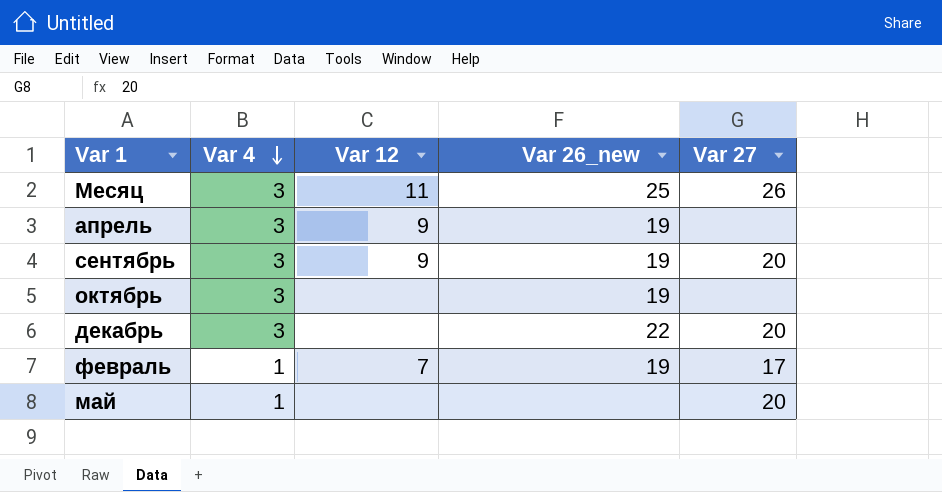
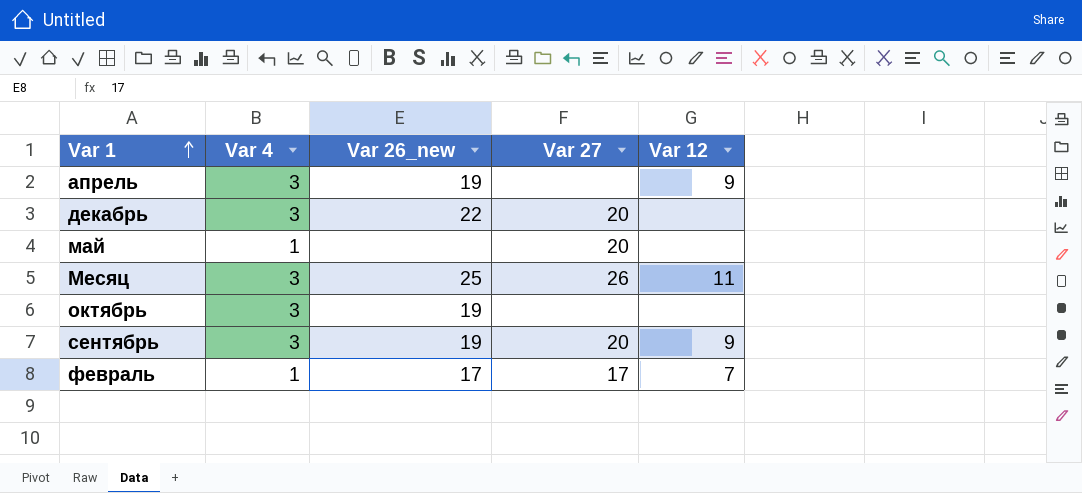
row order: Var 4 descending -> Var 1 ascending
column Var 12 | position: 3 -> 5
февраль | Var 26_new: 19 -> 17

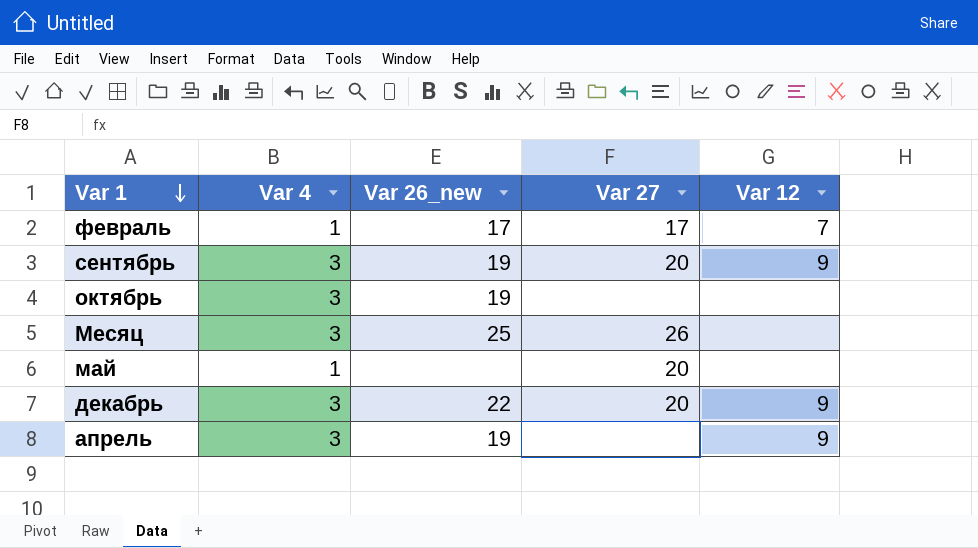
row order: Var 1 ascending -> Var 1 descending
Месяц | Var 12: 11 -> none
декабрь | Var 12: none -> 9

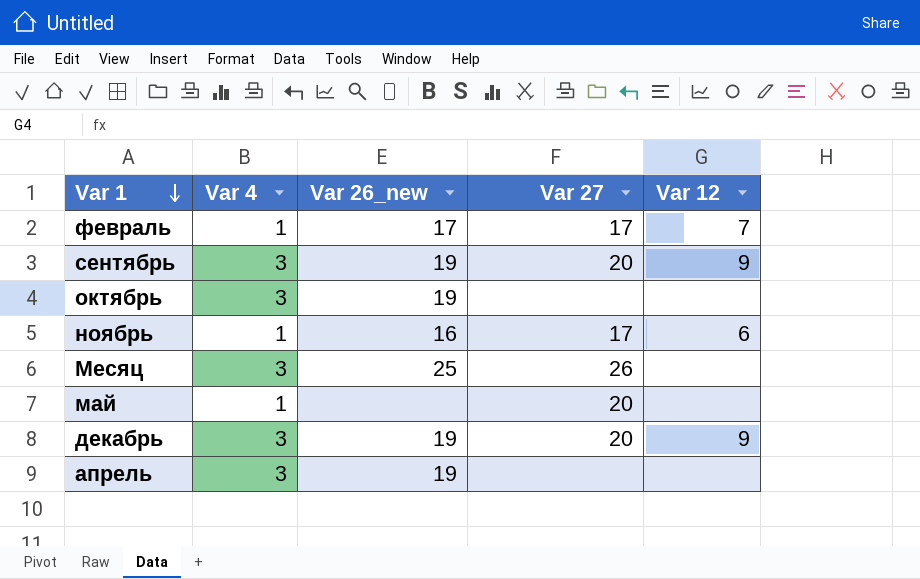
row ноябрь: none -> 1 | 16 | 17 | 6
декабрь | Var 26_new: 22 -> 19
апрель | Var 12: 9 -> none

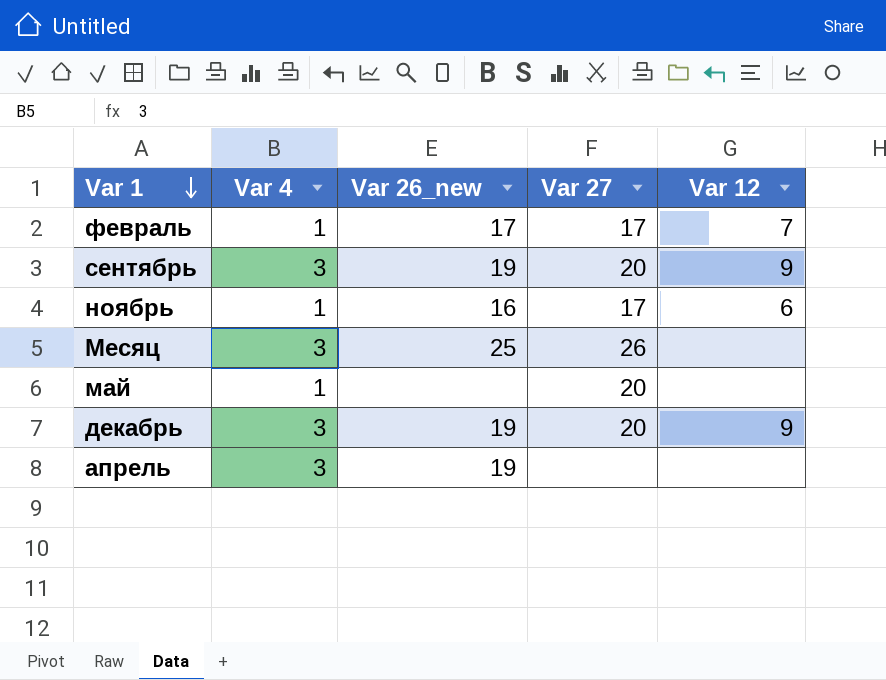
row октябрь: 3 | 19 | none | none -> none

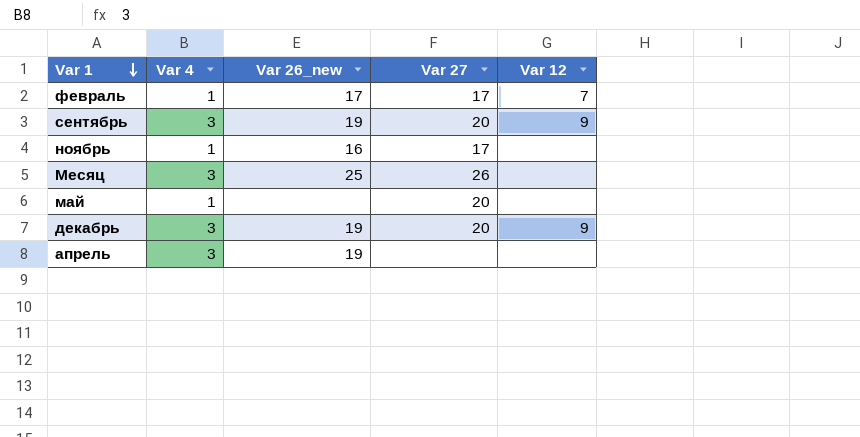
ноябрь | Var 12: 6 -> none

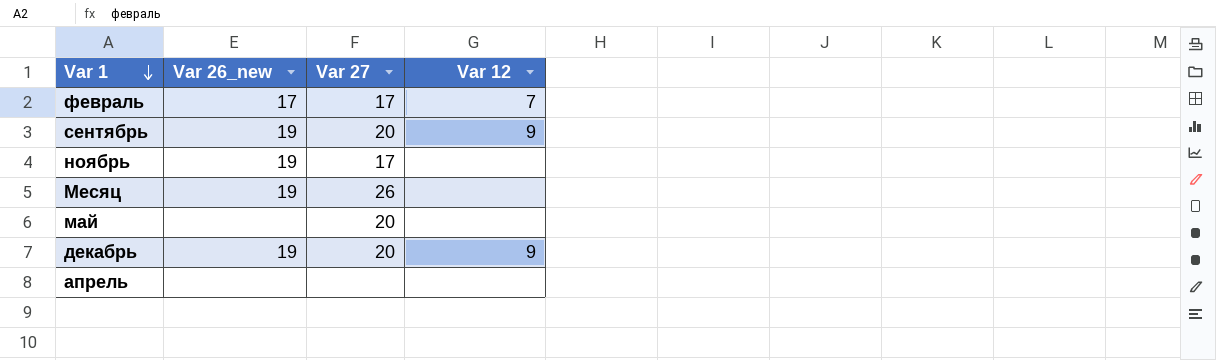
column Var 4 | position: 2 -> none
ноябрь | Var 26_new: 16 -> 19
Месяц | Var 26_new: 25 -> 19
апрель | Var 26_new: 19 -> none

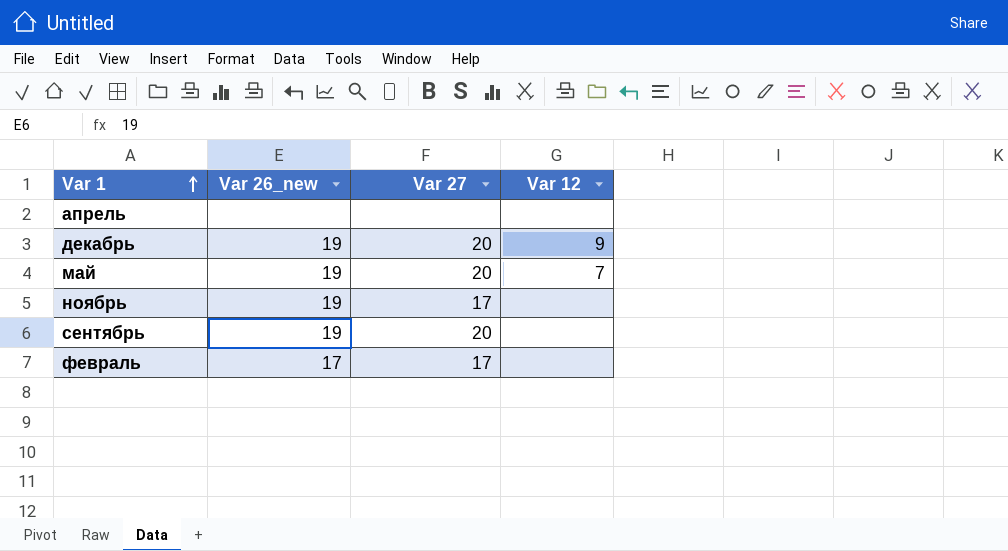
row order: Var 1 descending -> Var 1 ascending
row Месяц: 19 | 26 | none -> none
май | Var 26_new: none -> 19
май | Var 12: none -> 7
сентябрь | Var 12: 9 -> none
февраль | Var 12: 7 -> none

